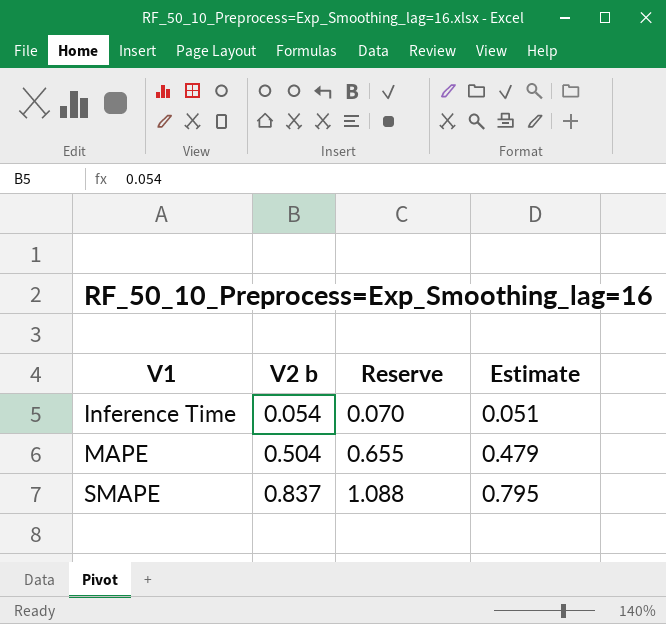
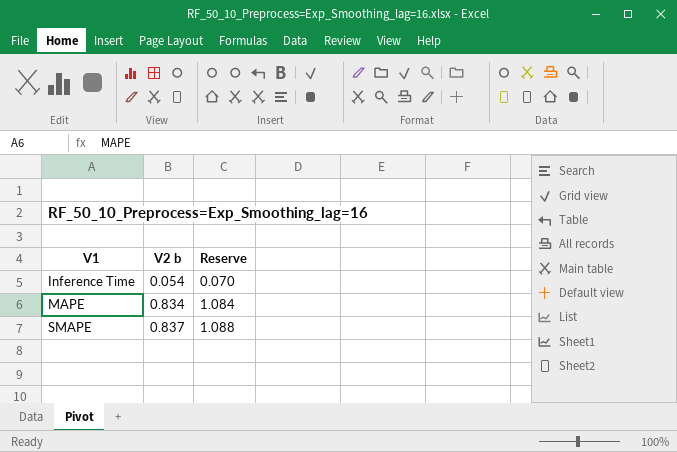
column Estimate | formula: [V2 b] * 0.95 -> none
MAPE | V2 b: 0.504 -> 0.834
MAPE | Reserve: 0.655 -> 1.084

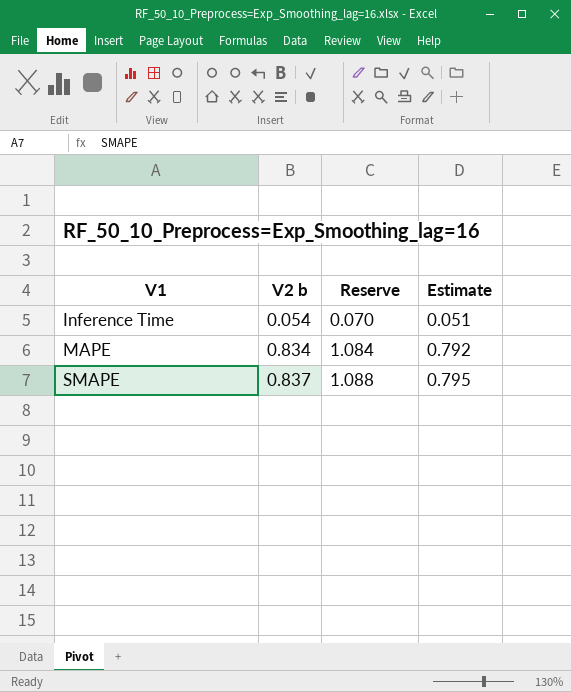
column Estimate | formula: none -> [V2 b] * 0.95

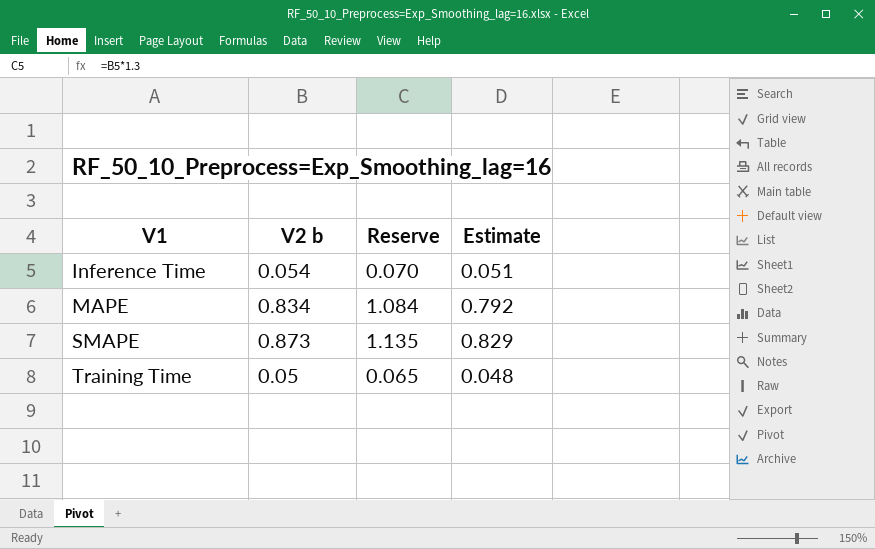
SMAPE | V2 b: 0.837 -> 0.873
SMAPE | Reserve: 1.088 -> 1.135
SMAPE | Estimate: 0.795 -> 0.829
row Training Time: none -> 0.05 | 0.065 | 0.048

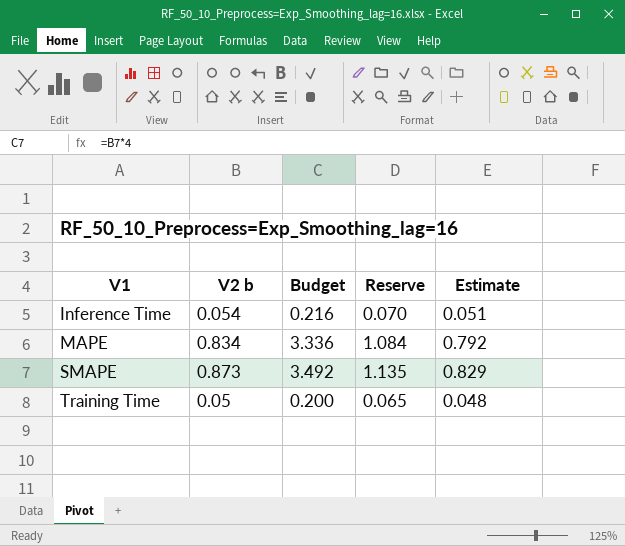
column Budget | formula: none -> [V2 b] * 4

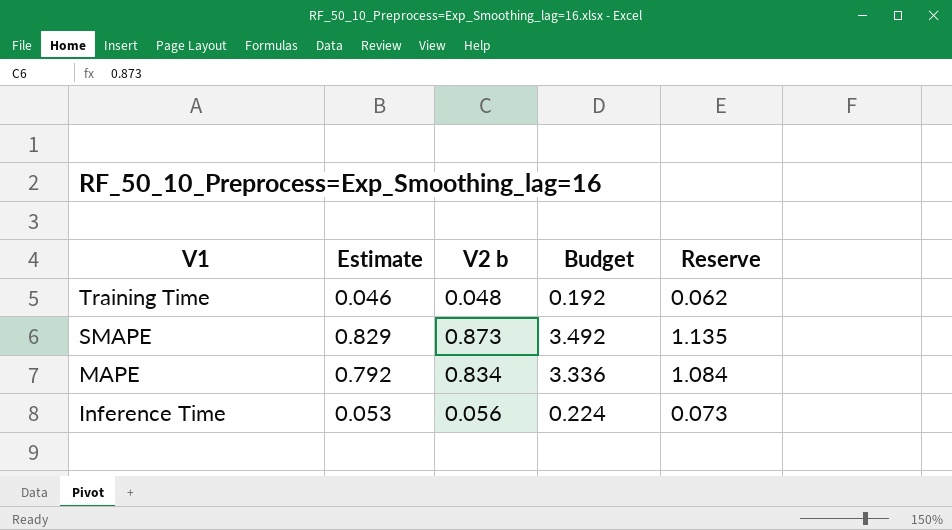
row order: V1 ascending -> V1 descending
column Estimate | position: 5 -> 2
Training Time | Estimate: 0.048 -> 0.046
Training Time | V2 b: 0.05 -> 0.048
Training Time | Budget: 0.200 -> 0.192
Training Time | Reserve: 0.065 -> 0.062
Inference Time | Estimate: 0.051 -> 0.053
Inference Time | V2 b: 0.054 -> 0.056
Inference Time | Budget: 0.216 -> 0.224
Inference Time | Reserve: 0.070 -> 0.073

